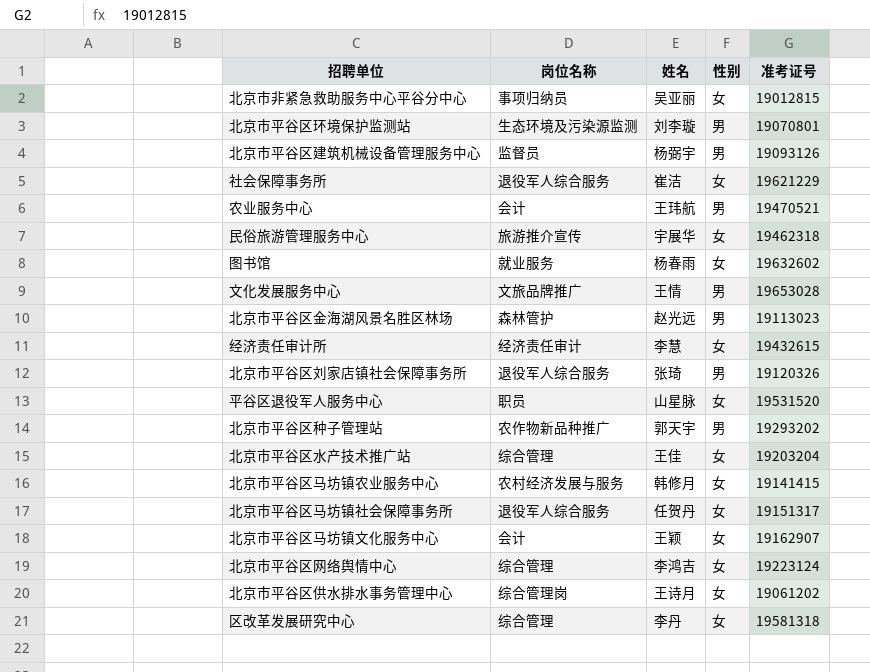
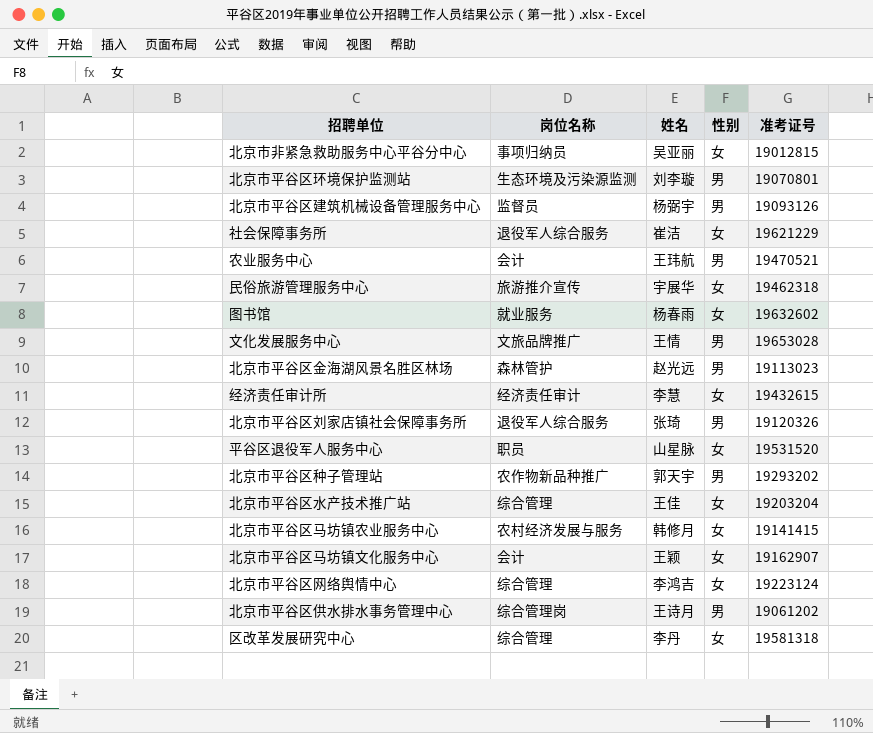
row 北京市平谷区马坊镇社会保障事务所: 退役军人综合服务 | 任贺丹 | 女 | 19151317 -> none
北京市平谷区供水排水事务管理中心 | 性别: 女 -> 男

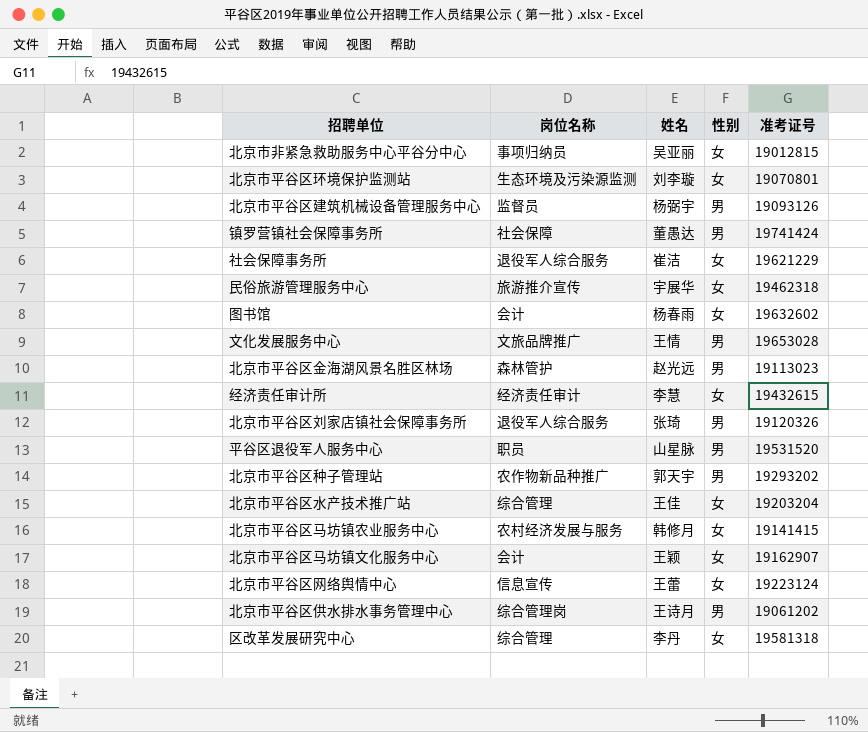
row 农业服务中心: 会计 | 王玮航 | 男 | 19470521 -> none
北京市平谷区环境保护监测站 | 性别: 男 -> 女
row 镇罗营镇社会保障事务所: none -> 社会保障 | 董愚达 | 男 | 19741424
图书馆 | 岗位名称: 就业服务 -> 会计
平谷区退役军人服务中心 | 性别: 女 -> 男
北京市平谷区网络舆情中心 | 岗位名称: 综合管理 -> 信息宣传
北京市平谷区网络舆情中心 | 姓名: 李鸿吉 -> 王蕾

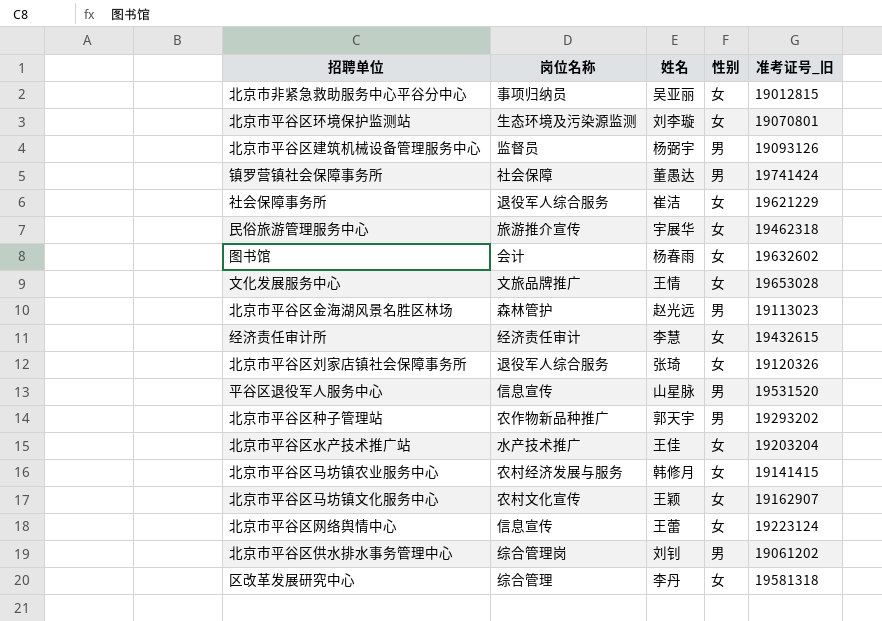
column name: 准考证号 -> 准考证号_旧
文化发展服务中心 | 性别: 男 -> 女
北京市平谷区刘家店镇社会保障事务所 | 性别: 男 -> 女
平谷区退役军人服务中心 | 岗位名称: 职员 -> 信息宣传
北京市平谷区水产技术推广站 | 岗位名称: 综合管理 -> 水产技术推广
北京市平谷区马坊镇文化服务中心 | 岗位名称: 会计 -> 农村文化宣传
北京市平谷区供水排水事务管理中心 | 姓名: 王诗月 -> 刘钊

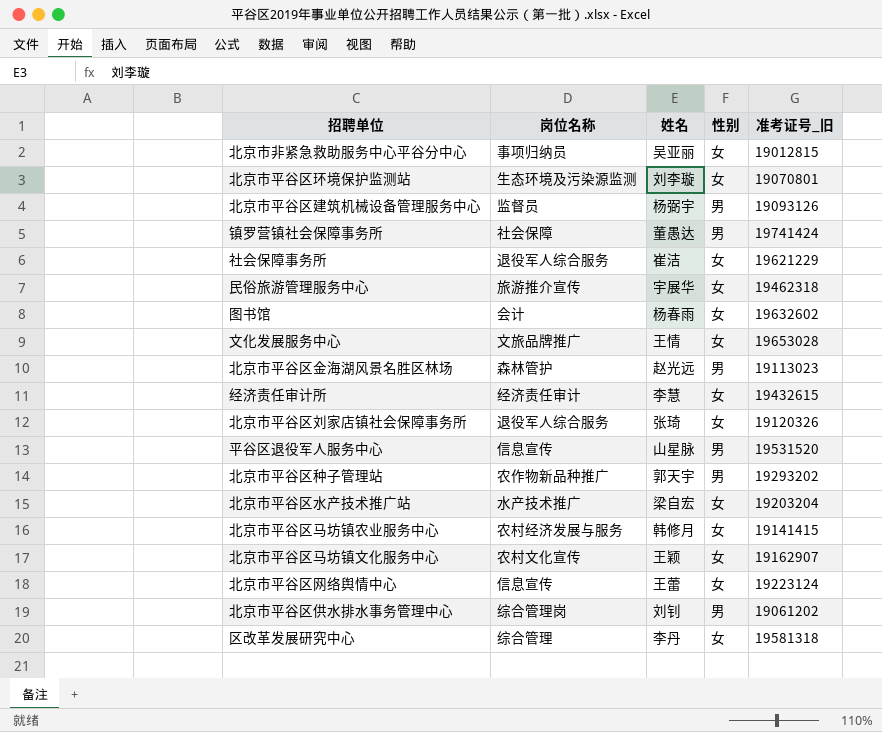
北京市平谷区水产技术推广站 | 姓名: 王佳 -> 梁自宏

